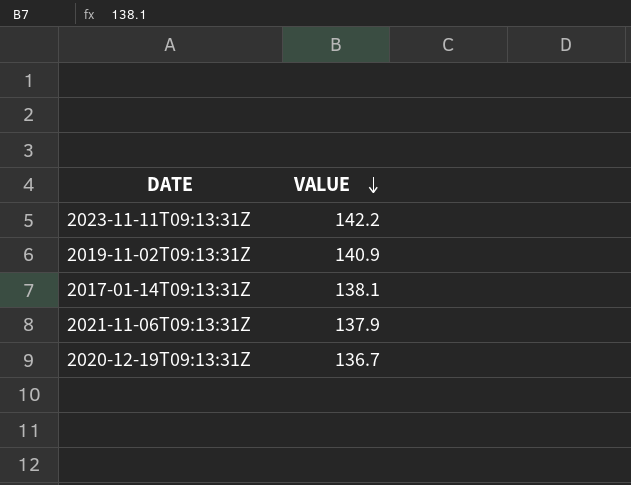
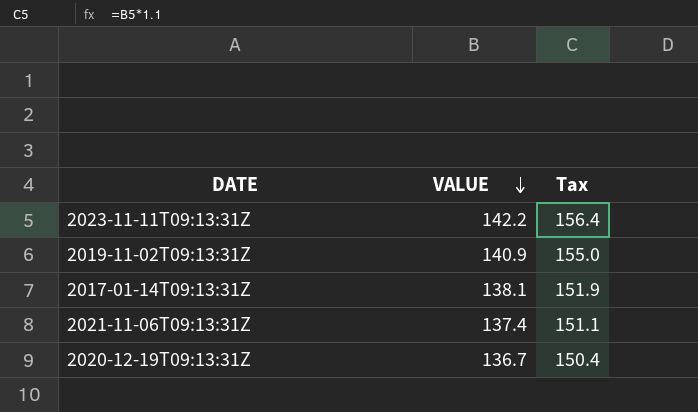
column Tax | formula: none -> [VALUE] * 1.1
2021-11-06T09:13:31Z | VALUE: 137.9 -> 137.4

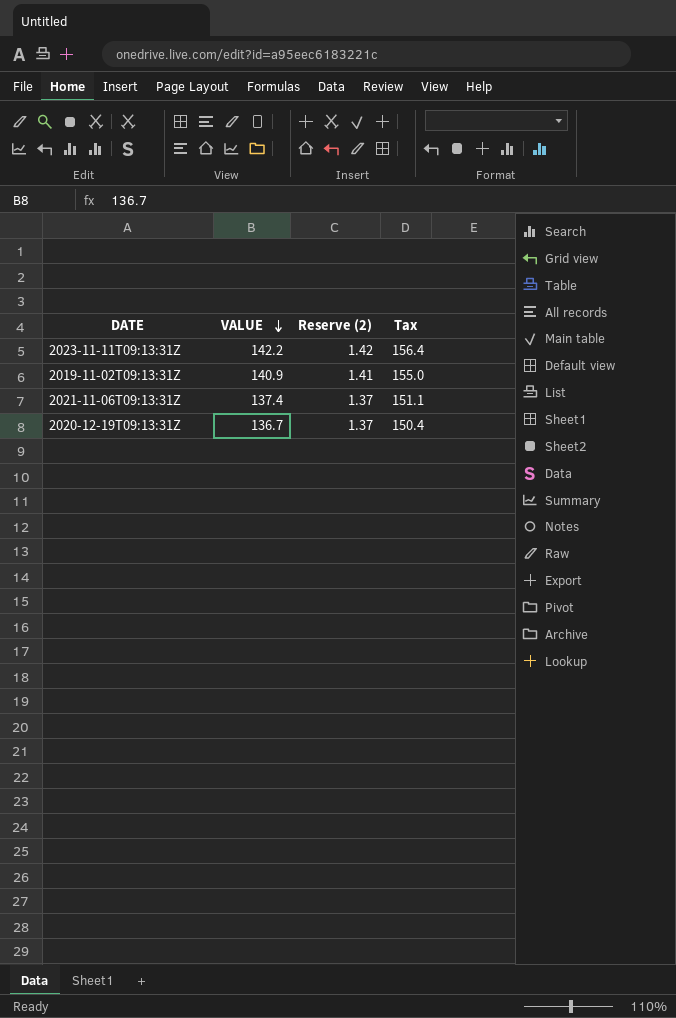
column Reserve (2) | formula: none -> [VALUE] * 0.01
row 2017-01-14T09:13:31Z: 138.1 | 151.9 -> none

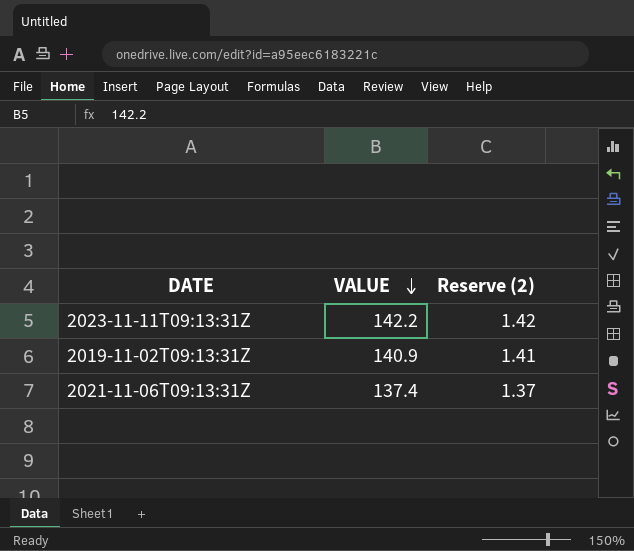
column Tax | formula: [VALUE] * 1.1 -> none
row 2020-12-19T09:13:31Z: 136.7 | 1.37 | 150.4 -> none

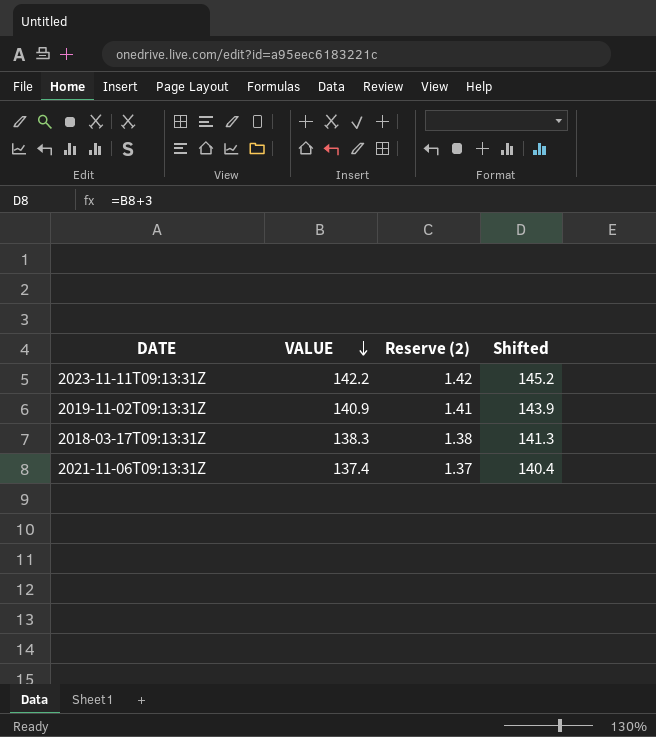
column Shifted | formula: none -> [VALUE] + 3
row 2018-03-17T09:13:31Z: none -> 138.3 | 1.38 | 141.3

